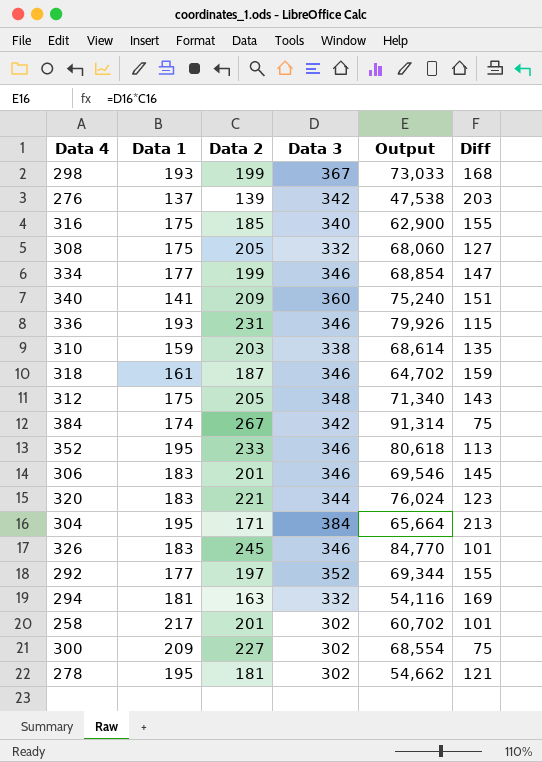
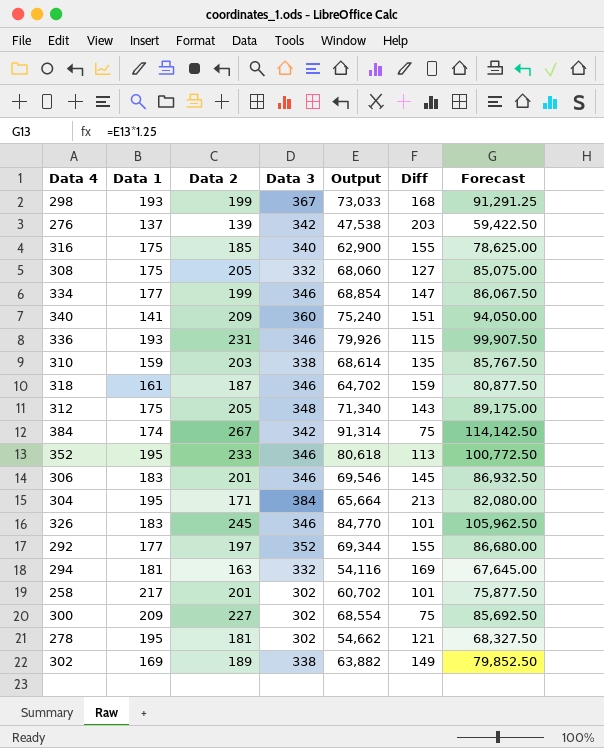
column Forecast | formula: none -> [Output] * 1.25
row 320: 183 | 221 | 344 | 76,024 | 123 -> none
row 302: none -> 169 | 189 | 338 | 63,882 | 149 | 79,852.50

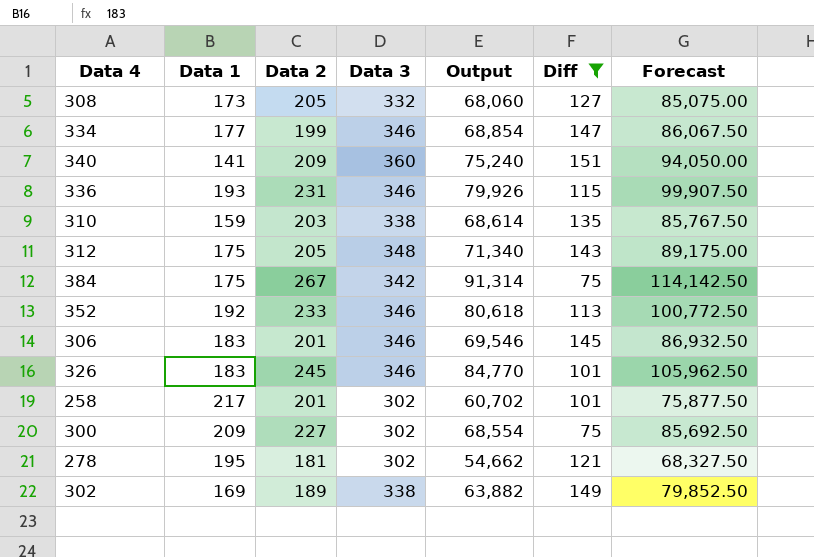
filter: none -> Diff <= 151
308 | Data 1: 175 -> 173
384 | Data 1: 174 -> 175
352 | Data 1: 195 -> 192

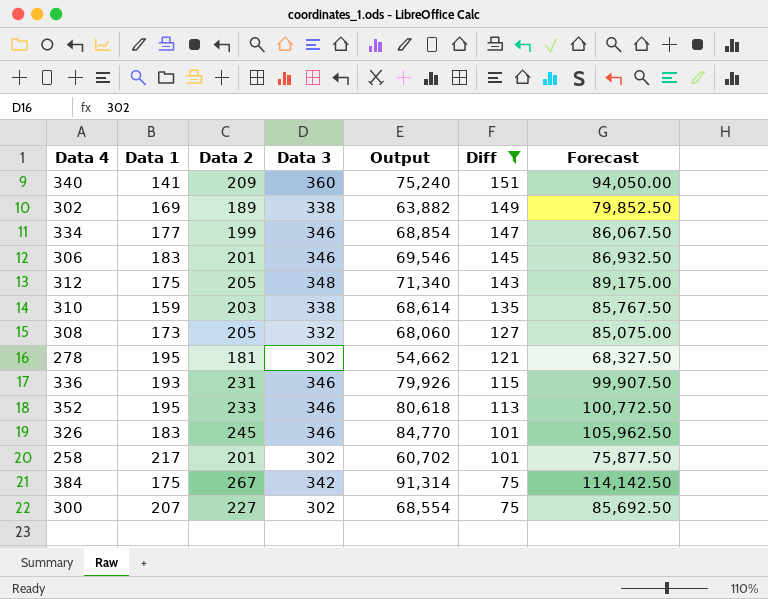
row order: none -> Diff descending
352 | Data 1: 192 -> 195
300 | Data 1: 209 -> 207

